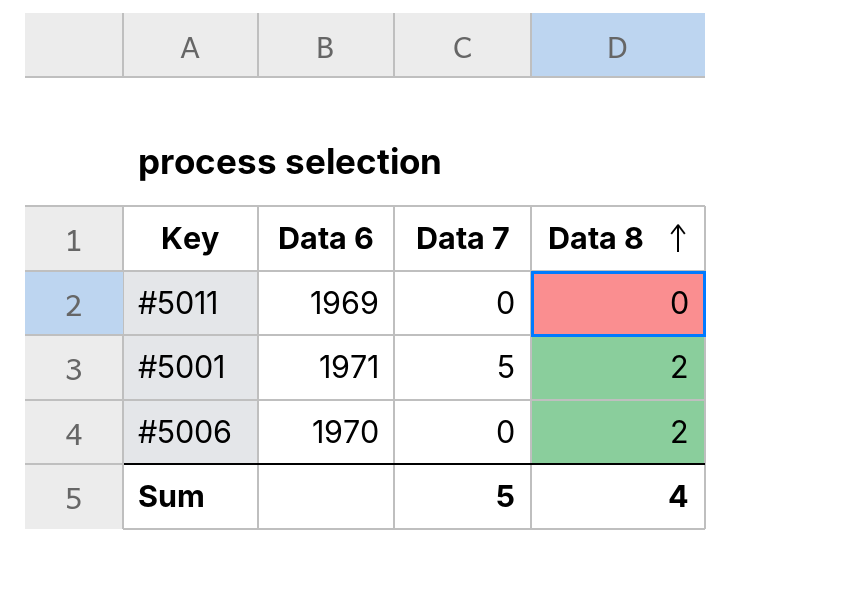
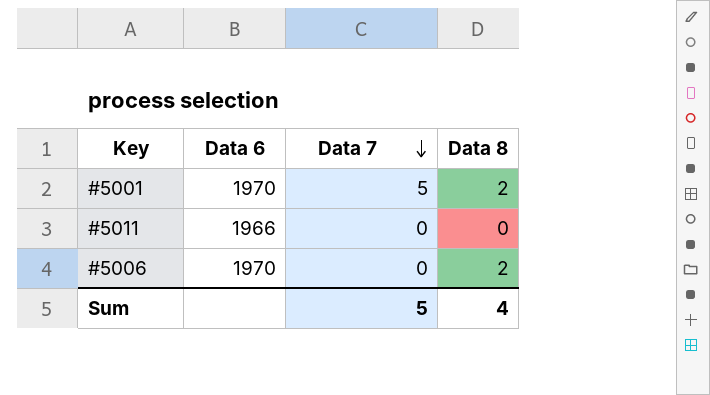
row order: Data 8 ascending -> Data 7 descending
#5001 | Data 6: 1971 -> 1970
#5011 | Data 6: 1969 -> 1966

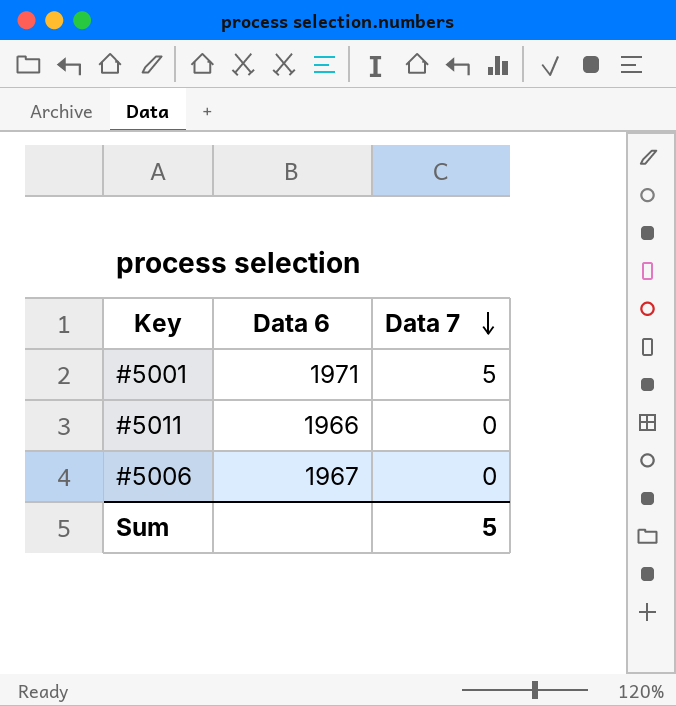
column Data 8 | position: 4 -> none
#5001 | Data 6: 1970 -> 1971
#5006 | Data 6: 1970 -> 1967

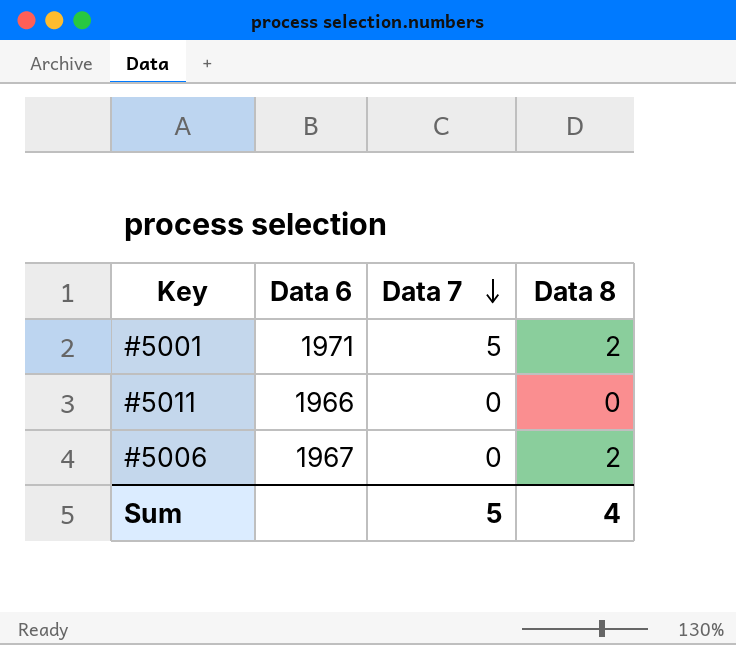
column Data 8 | position: none -> 4

